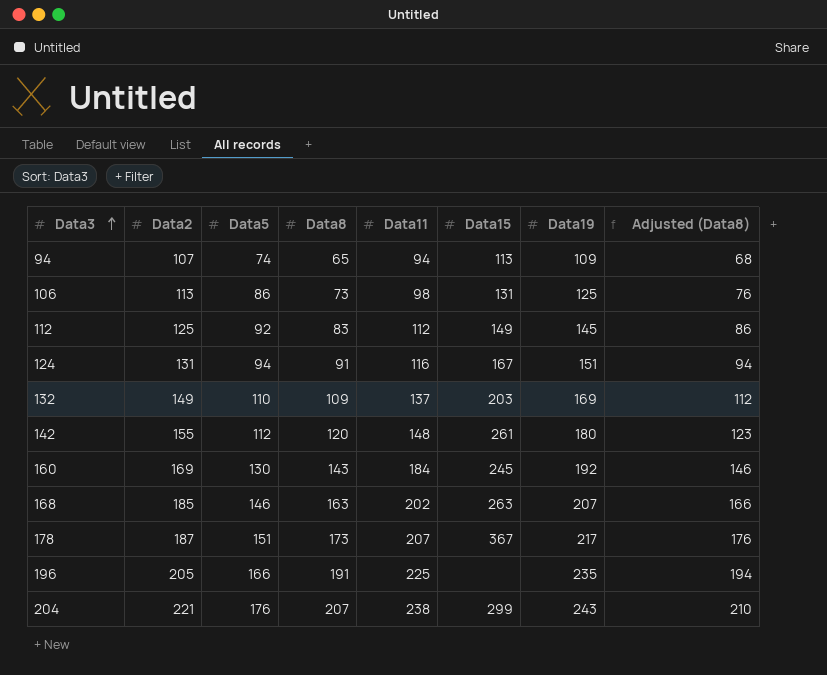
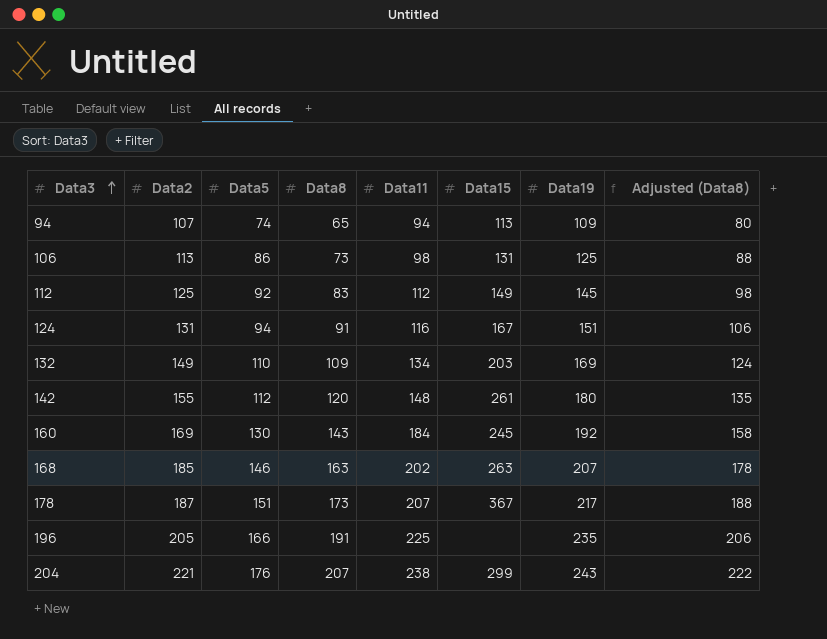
column Adjusted (Data8) | formula: [Data8] + 3 -> [Data8] + 15
132 | Data11: 137 -> 134

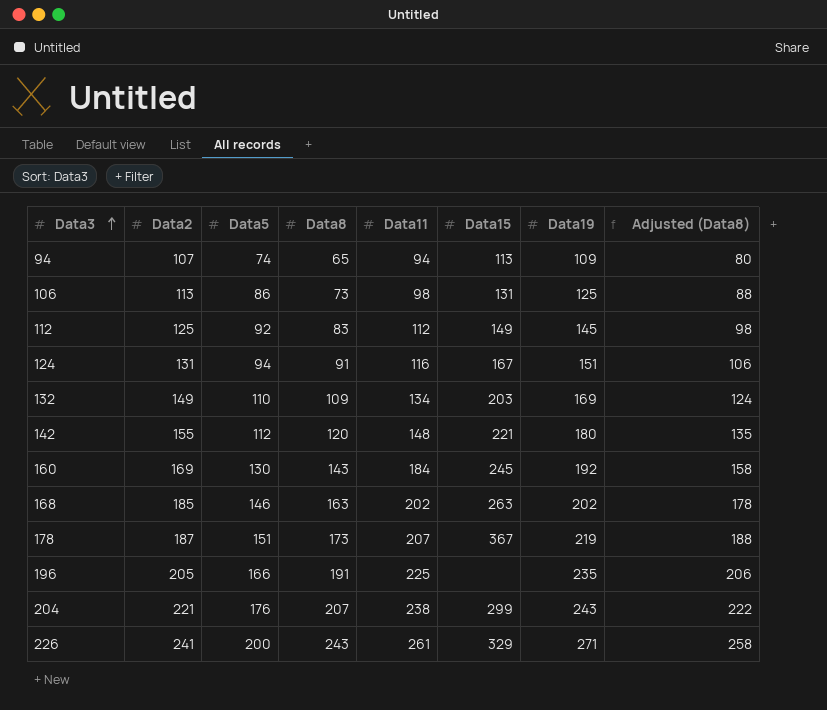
142 | Data15: 261 -> 221
168 | Data19: 207 -> 202
178 | Data19: 217 -> 219
row 226: none -> 241 | 200 | 243 | 261 | 329 | 271 | 258

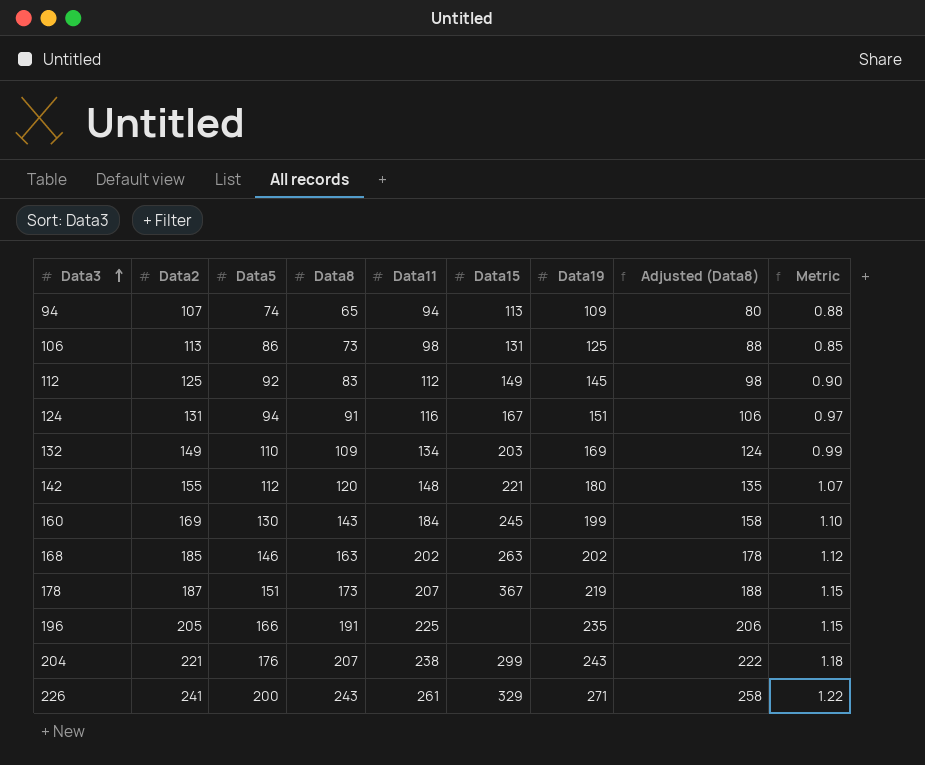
column Metric | formula: none -> [Data8] / [Data5]
160 | Data19: 192 -> 199

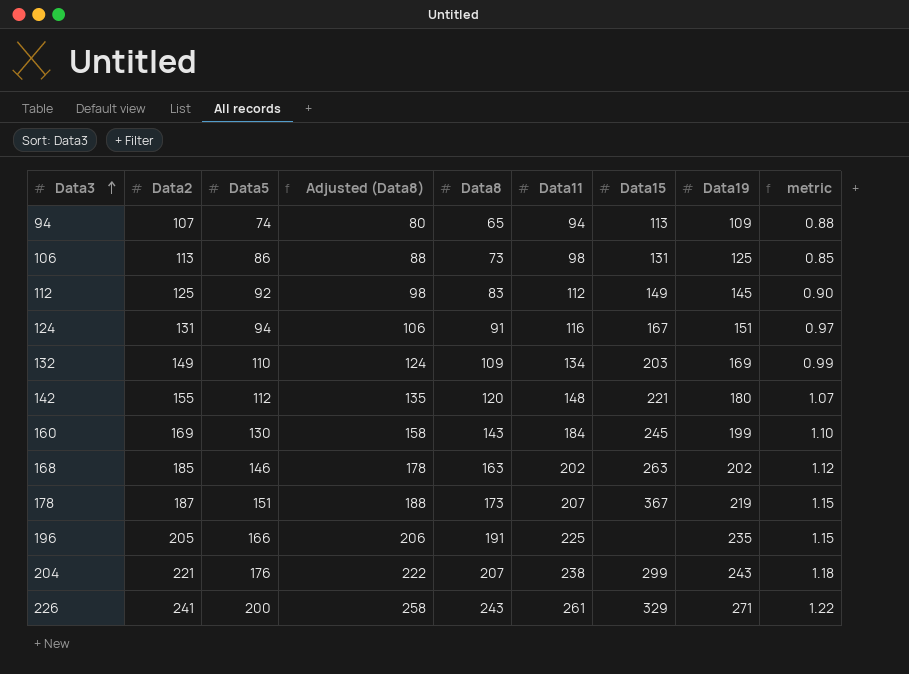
column Adjusted (Data8) | position: 8 -> 4
column name: Metric -> metric

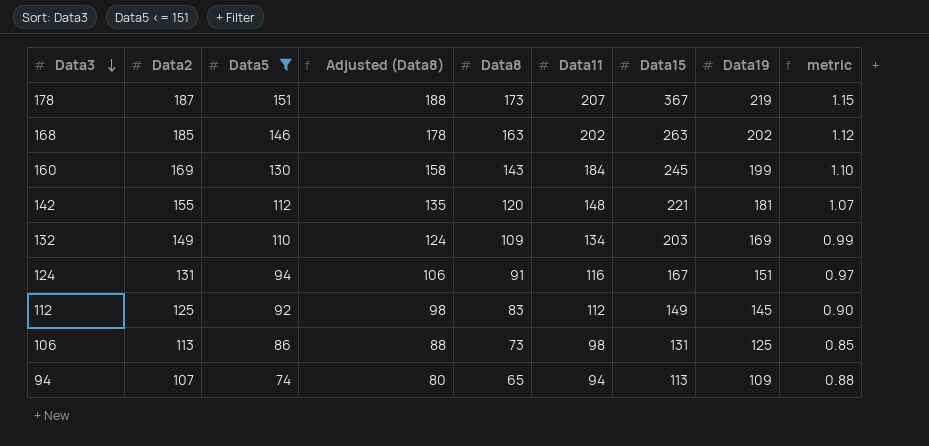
filter: none -> Data5 <= 151
row order: Data3 ascending -> Data3 descending
142 | Data19: 180 -> 181

